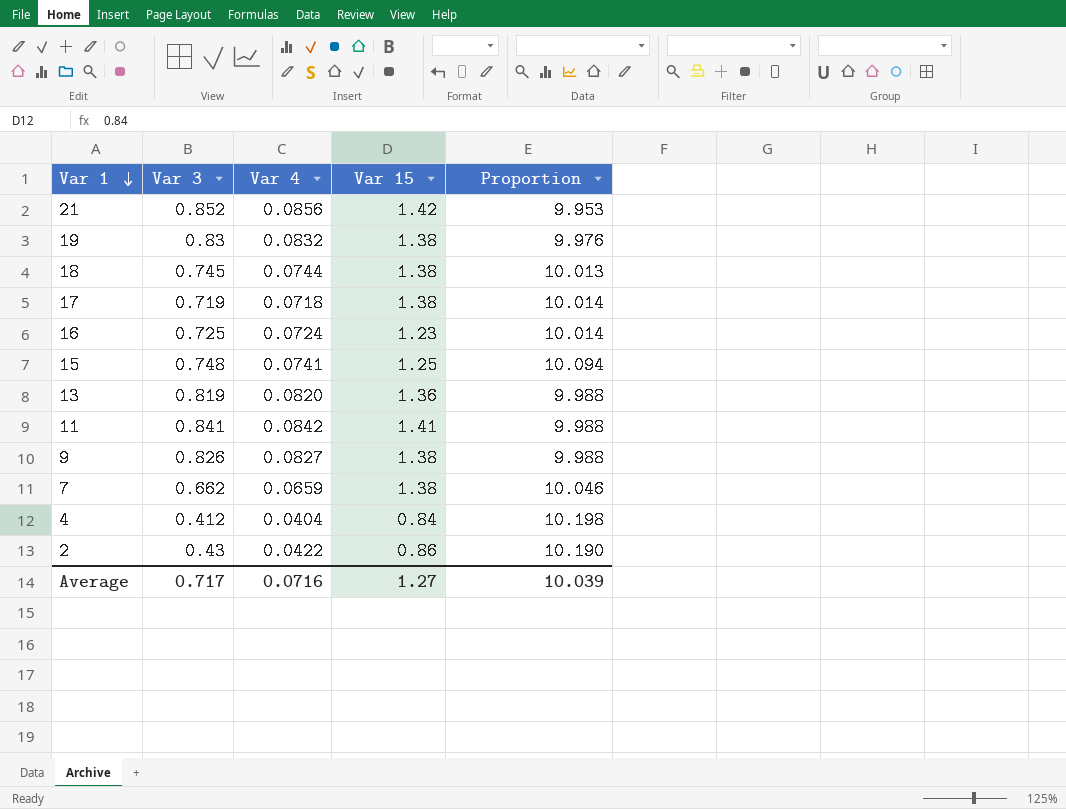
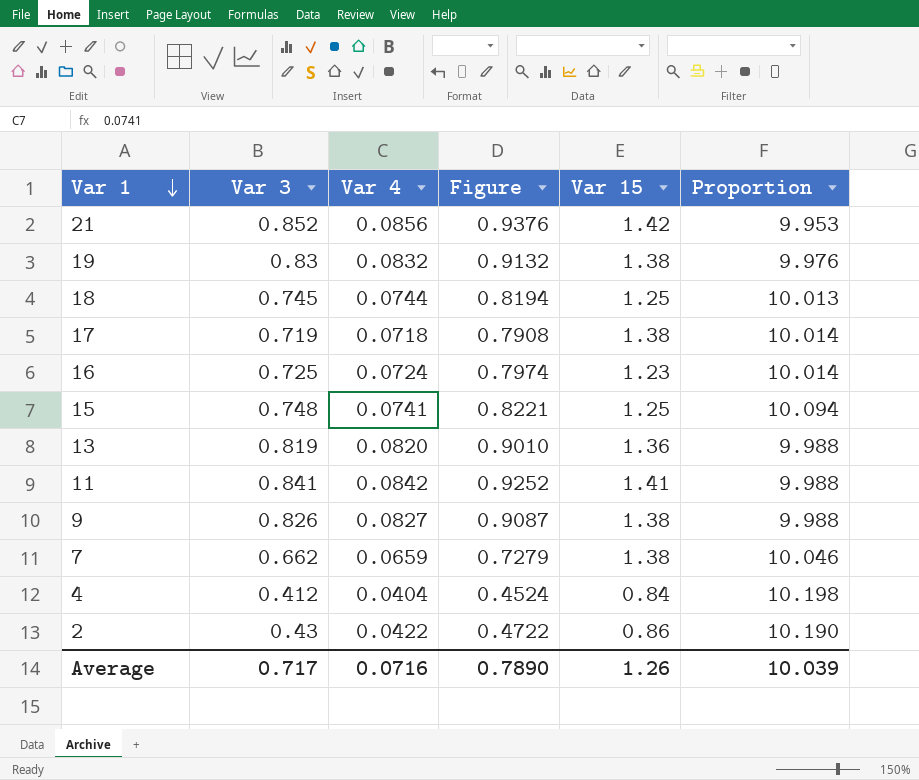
column Figure | formula: none -> [Var 3] + [Var 4]
18 | Var 15: 1.38 -> 1.25
Average | Var 15: 1.27 -> 1.26

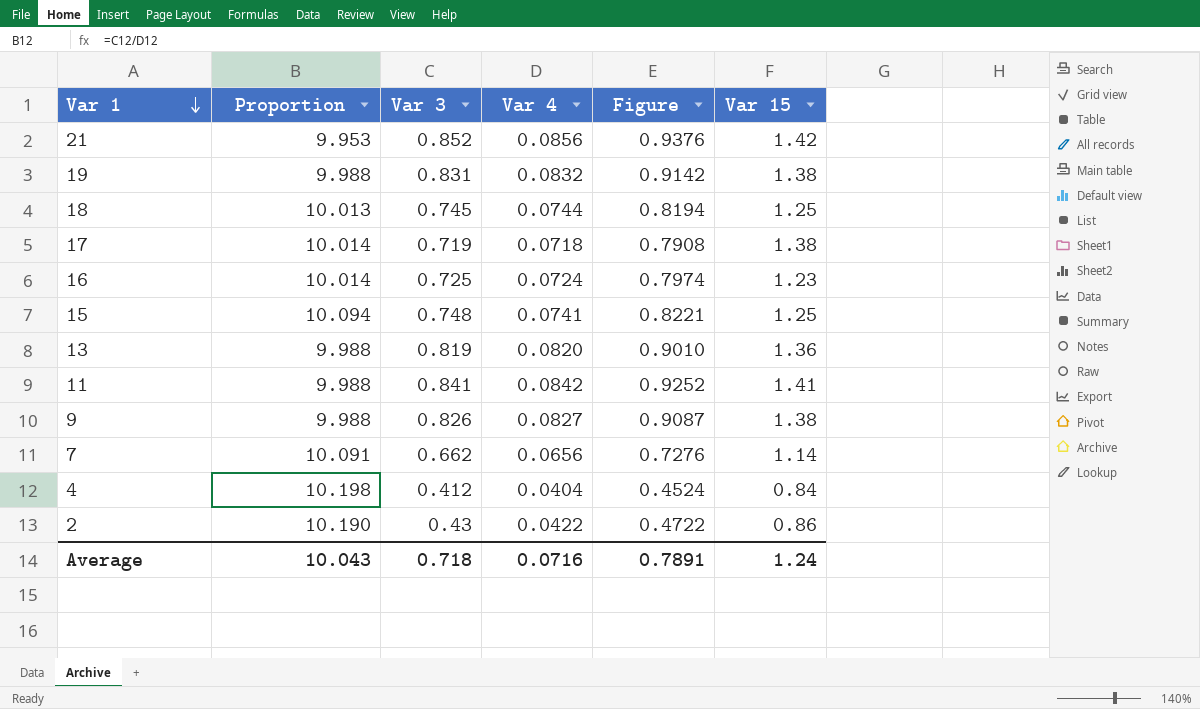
column Proportion | position: 6 -> 2
19 | Proportion: 9.976 -> 9.988
19 | Var 3: 0.83 -> 0.831
19 | Figure: 0.9132 -> 0.9142
7 | Proportion: 10.046 -> 10.091
7 | Var 4: 0.0659 -> 0.0656
7 | Figure: 0.7279 -> 0.7276
7 | Var 15: 1.38 -> 1.14
Average | Proportion: 10.039 -> 10.043
Average | Var 3: 0.717 -> 0.718
Average | Figure: 0.7890 -> 0.7891
Average | Var 15: 1.26 -> 1.24

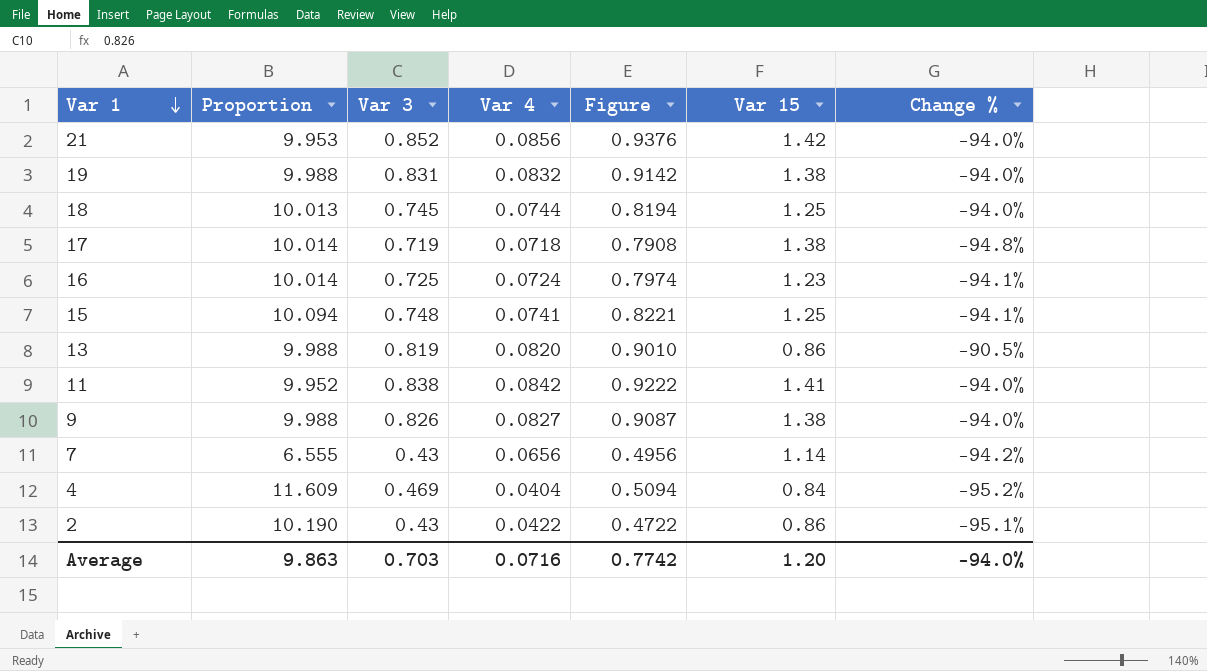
column Change % | formula: none -> ([Var 4] - [Var 15]) / [Var 15]
13 | Var 15: 1.36 -> 0.86
11 | Proportion: 9.988 -> 9.952
11 | Var 3: 0.841 -> 0.838
11 | Figure: 0.9252 -> 0.9222
7 | Proportion: 10.091 -> 6.555
7 | Var 3: 0.662 -> 0.43
7 | Figure: 0.7276 -> 0.4956
4 | Proportion: 10.198 -> 11.609
4 | Var 3: 0.412 -> 0.469
4 | Figure: 0.4524 -> 0.5094
Average | Proportion: 10.043 -> 9.863
Average | Var 3: 0.718 -> 0.703
Average | Figure: 0.7891 -> 0.7742
Average | Var 15: 1.24 -> 1.20

